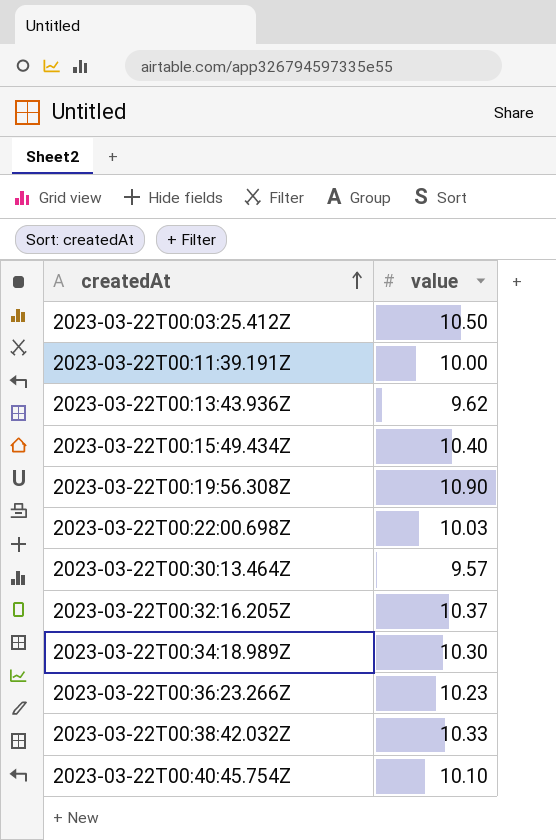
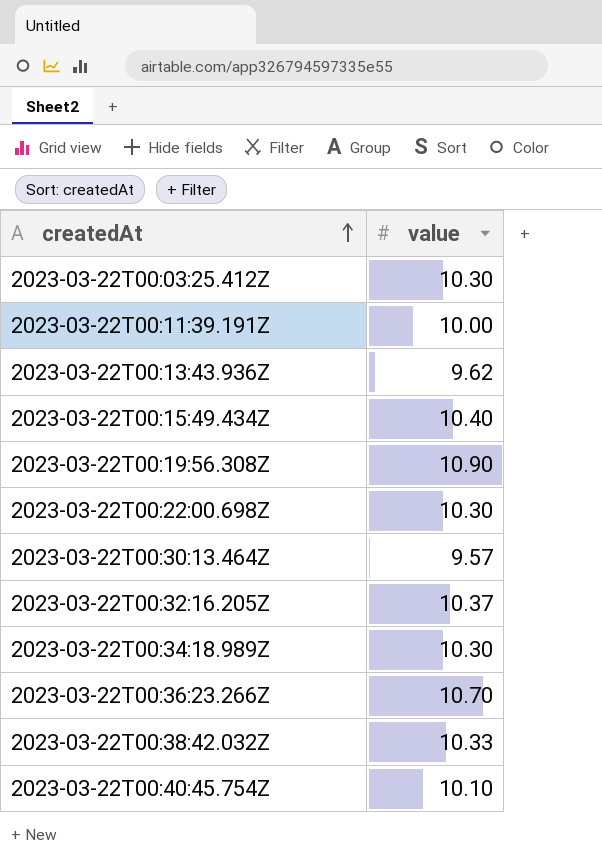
2023-03-22T00:03:25.412Z | value: 10.50 -> 10.30
2023-03-22T00:22:00.698Z | value: 10.03 -> 10.30
2023-03-22T00:36:23.266Z | value: 10.23 -> 10.70

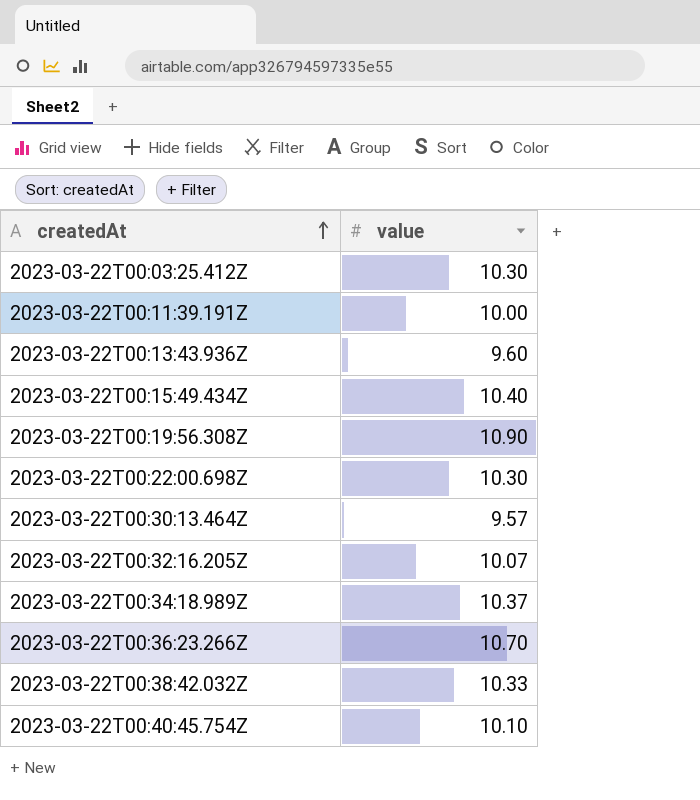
2023-03-22T00:13:43.936Z | value: 9.62 -> 9.60
2023-03-22T00:32:16.205Z | value: 10.37 -> 10.07
2023-03-22T00:34:18.989Z | value: 10.30 -> 10.37

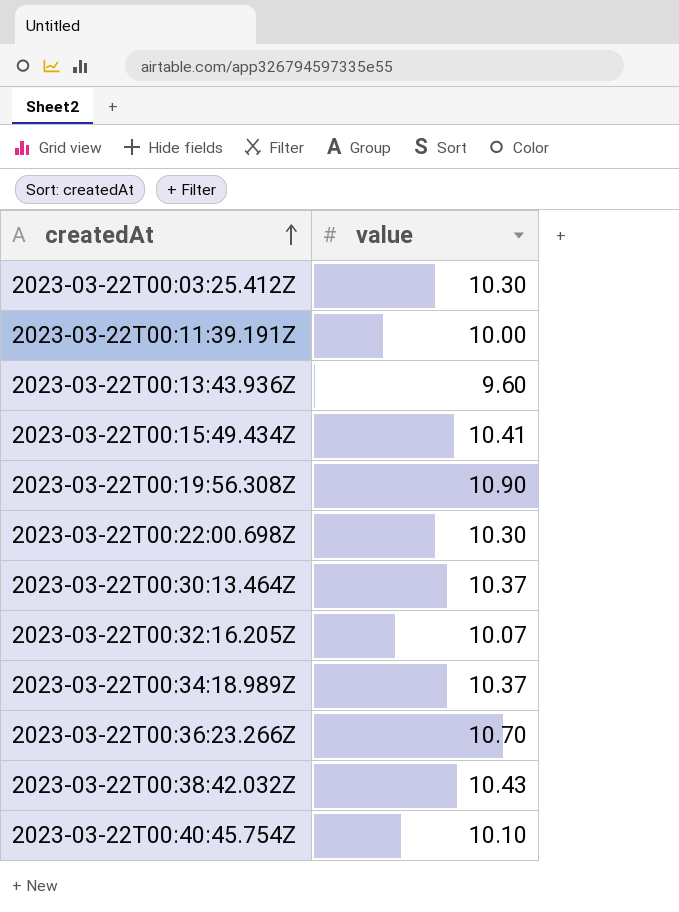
2023-03-22T00:15:49.434Z | value: 10.40 -> 10.41
2023-03-22T00:30:13.464Z | value: 9.57 -> 10.37
2023-03-22T00:38:42.032Z | value: 10.33 -> 10.43

